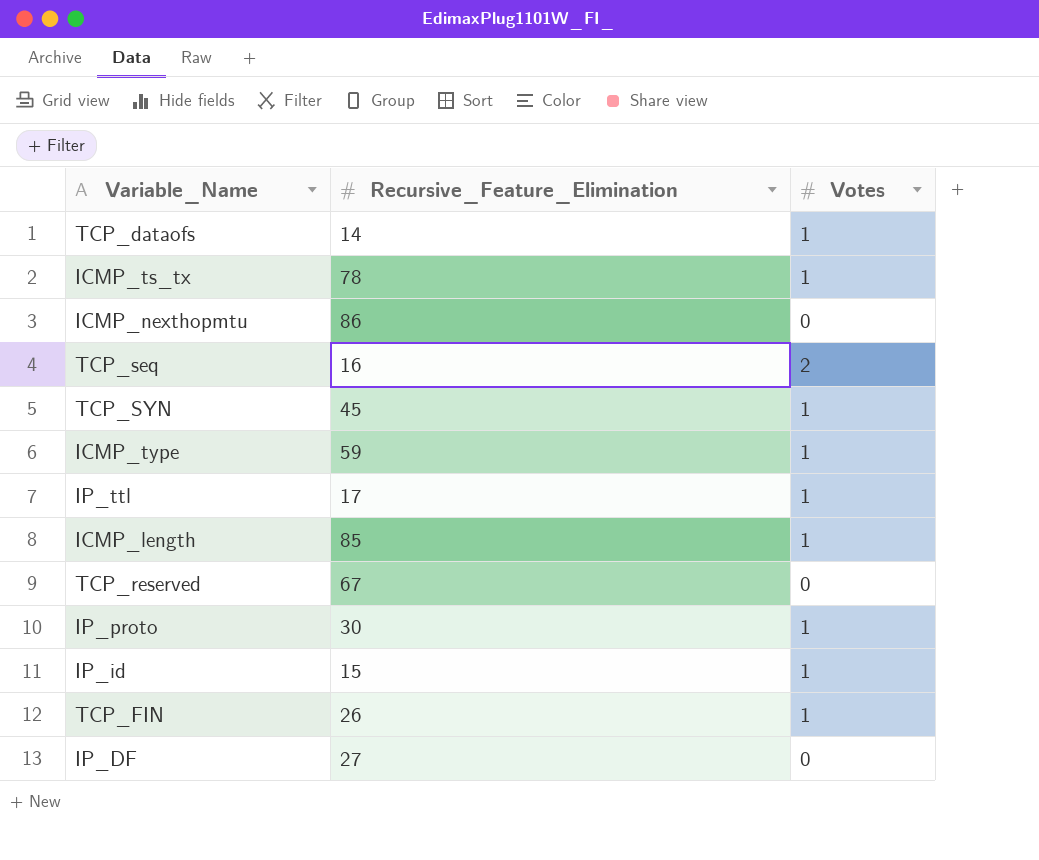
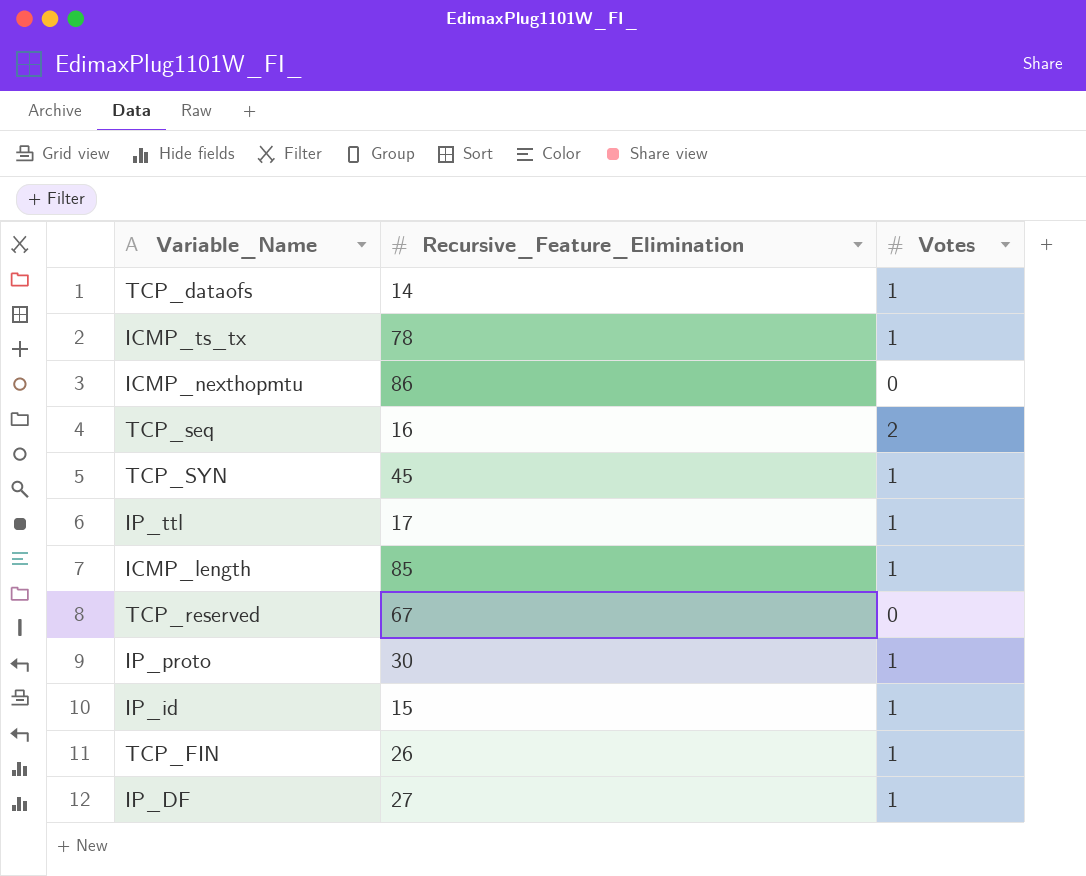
row ICMP_type: 59 | 1 -> none
IP_DF | Votes: 0 -> 1

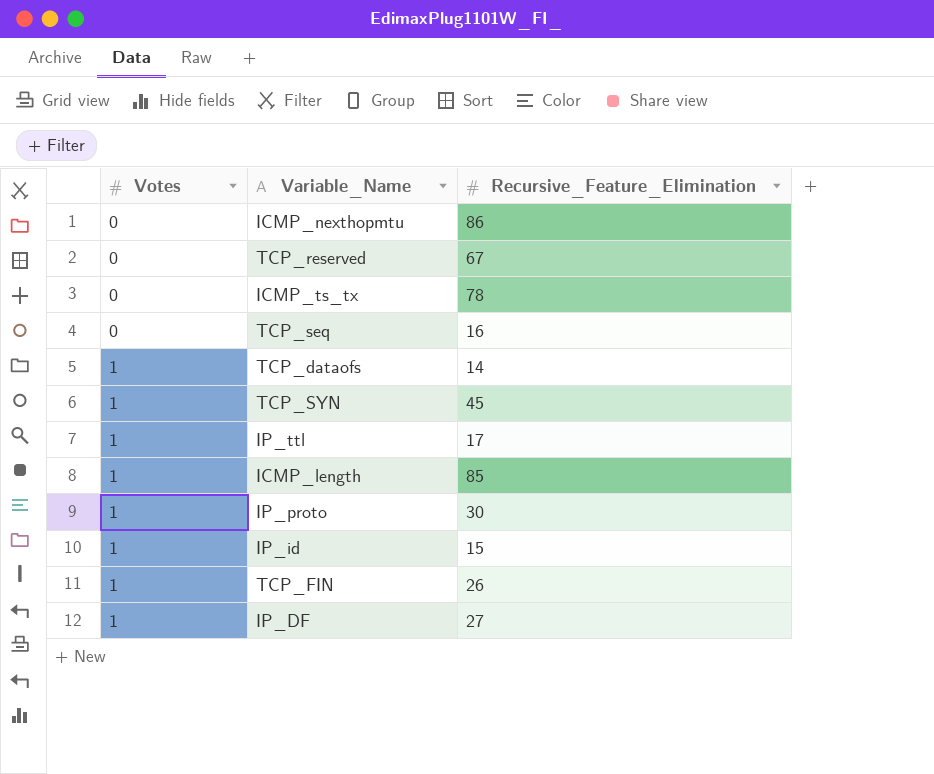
row order: none -> Votes ascending
column Votes | position: 3 -> 1
ICMP_ts_tx | Votes: 1 -> 0
TCP_seq | Votes: 2 -> 0

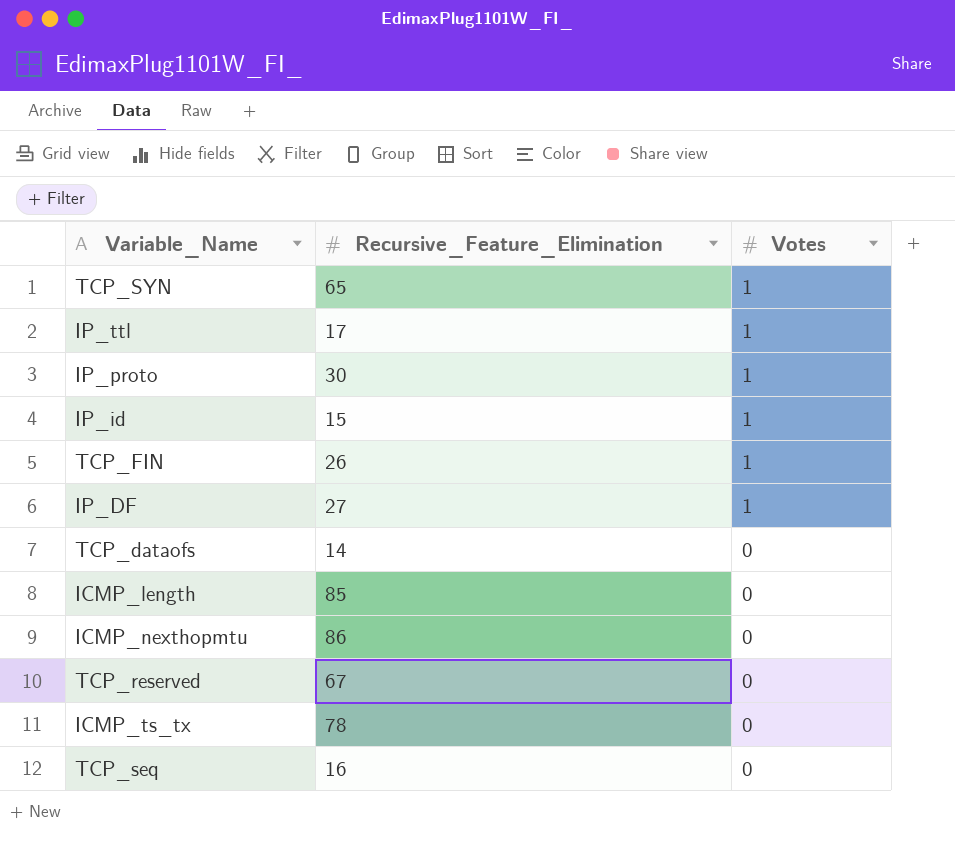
row order: Votes ascending -> Votes descending
column Votes | position: 1 -> 3
TCP_SYN | Recursive_Feature_Elimination: 45 -> 65
TCP_dataofs | Votes: 1 -> 0
ICMP_length | Votes: 1 -> 0

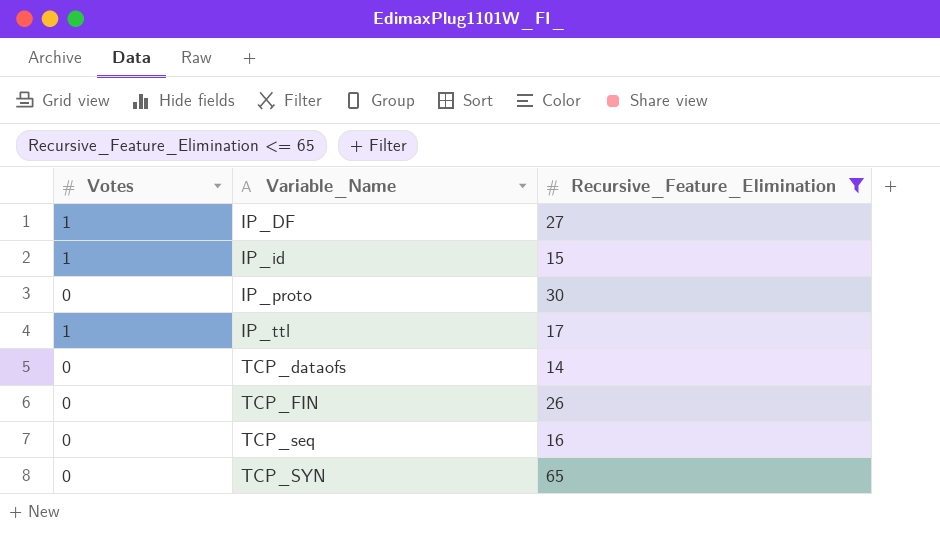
filter: none -> Recursive_Feature_Elimination <= 65
row order: Votes descending -> Variable_Name ascending
column Votes | position: 3 -> 1
IP_proto | Votes: 1 -> 0
TCP_FIN | Votes: 1 -> 0
TCP_SYN | Votes: 1 -> 0

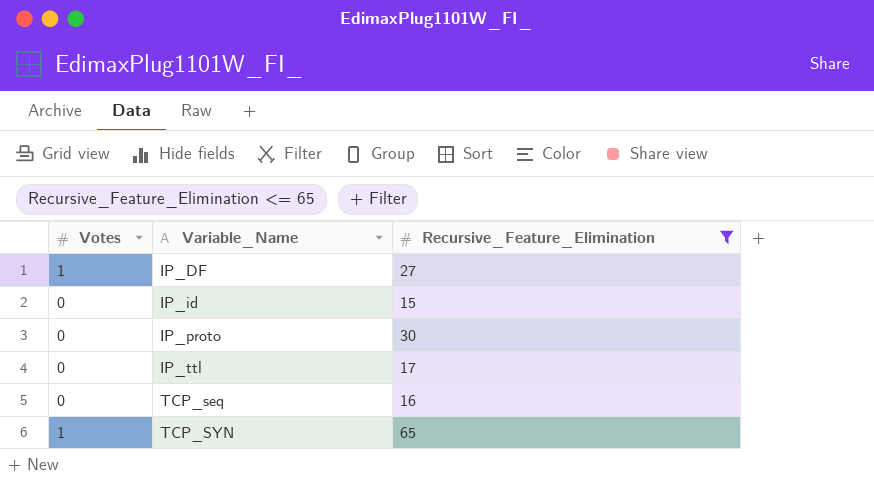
row TCP_dataofs: 0 | 14 -> none
row TCP_FIN: 0 | 26 -> none
IP_id | Votes: 1 -> 0
IP_ttl | Votes: 1 -> 0
TCP_SYN | Votes: 0 -> 1

